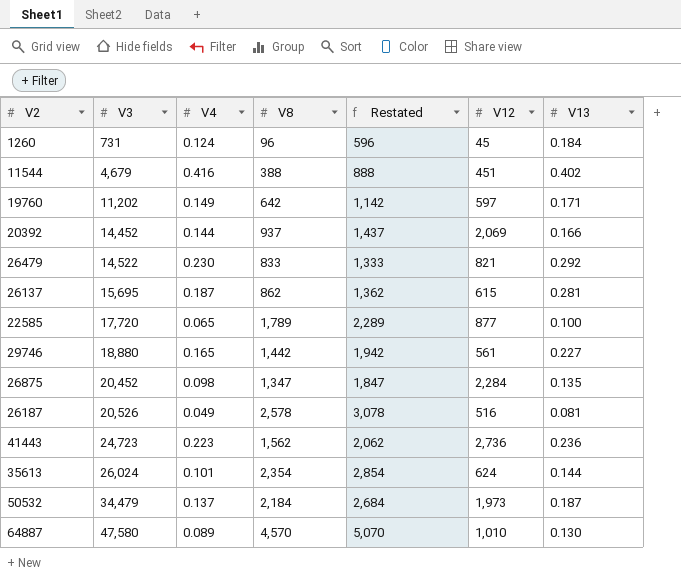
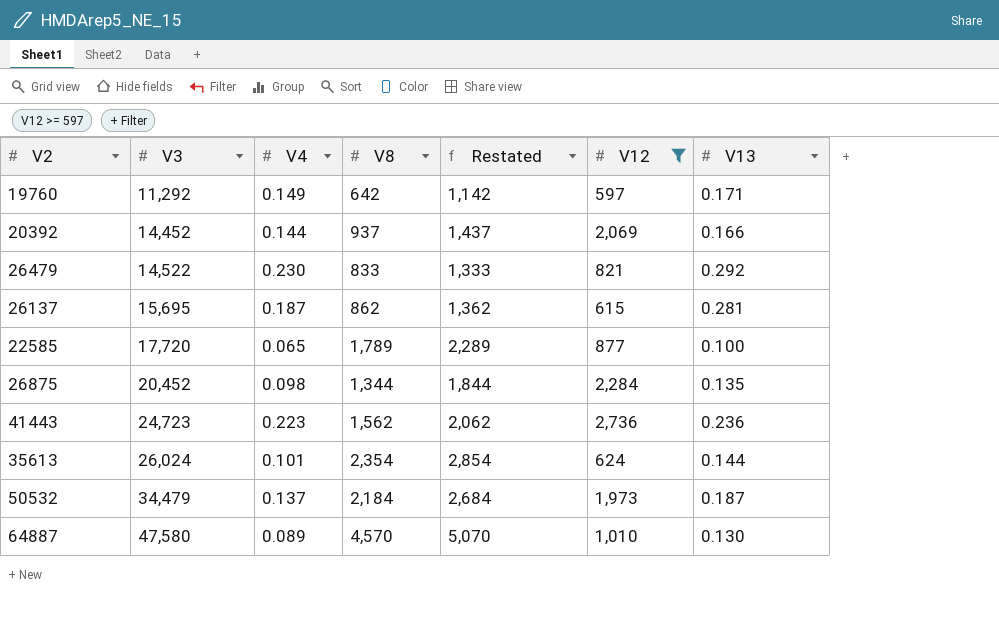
filter: none -> V12 >= 597
19760 | V3: 11,202 -> 11,292
26875 | V8: 1,347 -> 1,344
26875 | Restated: 1,847 -> 1,844

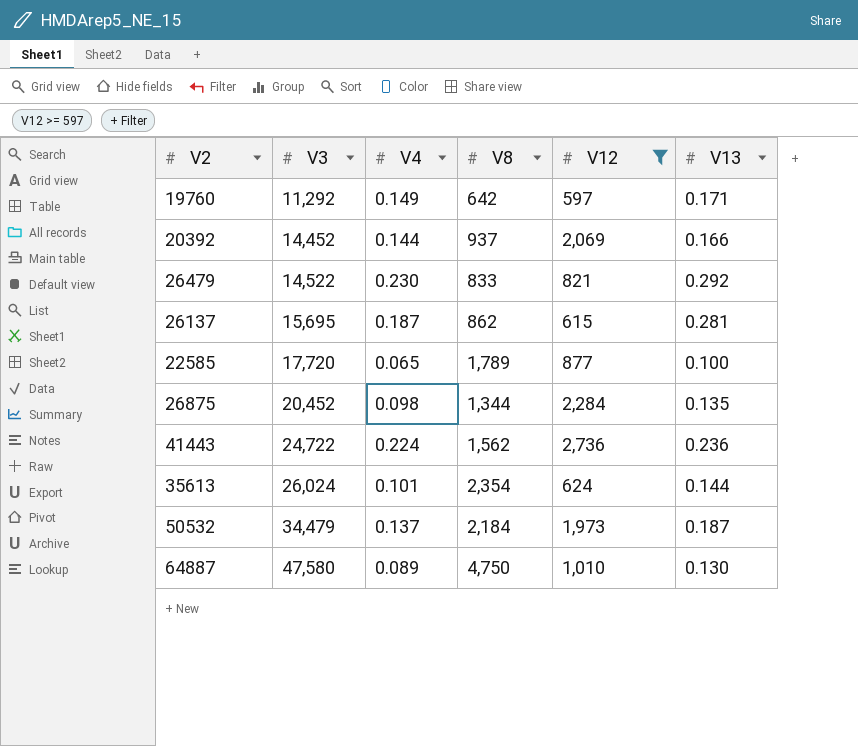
column Restated | formula: [V8] + 500 -> none
41443 | V3: 24,723 -> 24,722
41443 | V4: 0.223 -> 0.224
64887 | V8: 4,570 -> 4,750

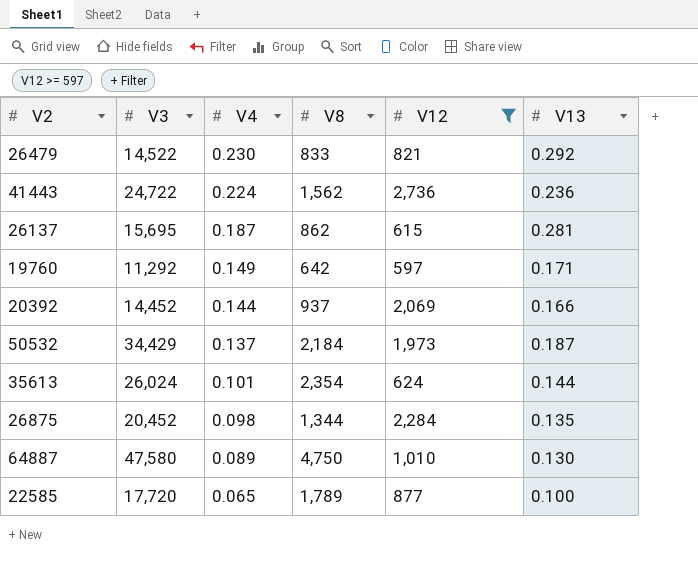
row order: V3 ascending -> V4 descending
50532 | V3: 34,479 -> 34,429

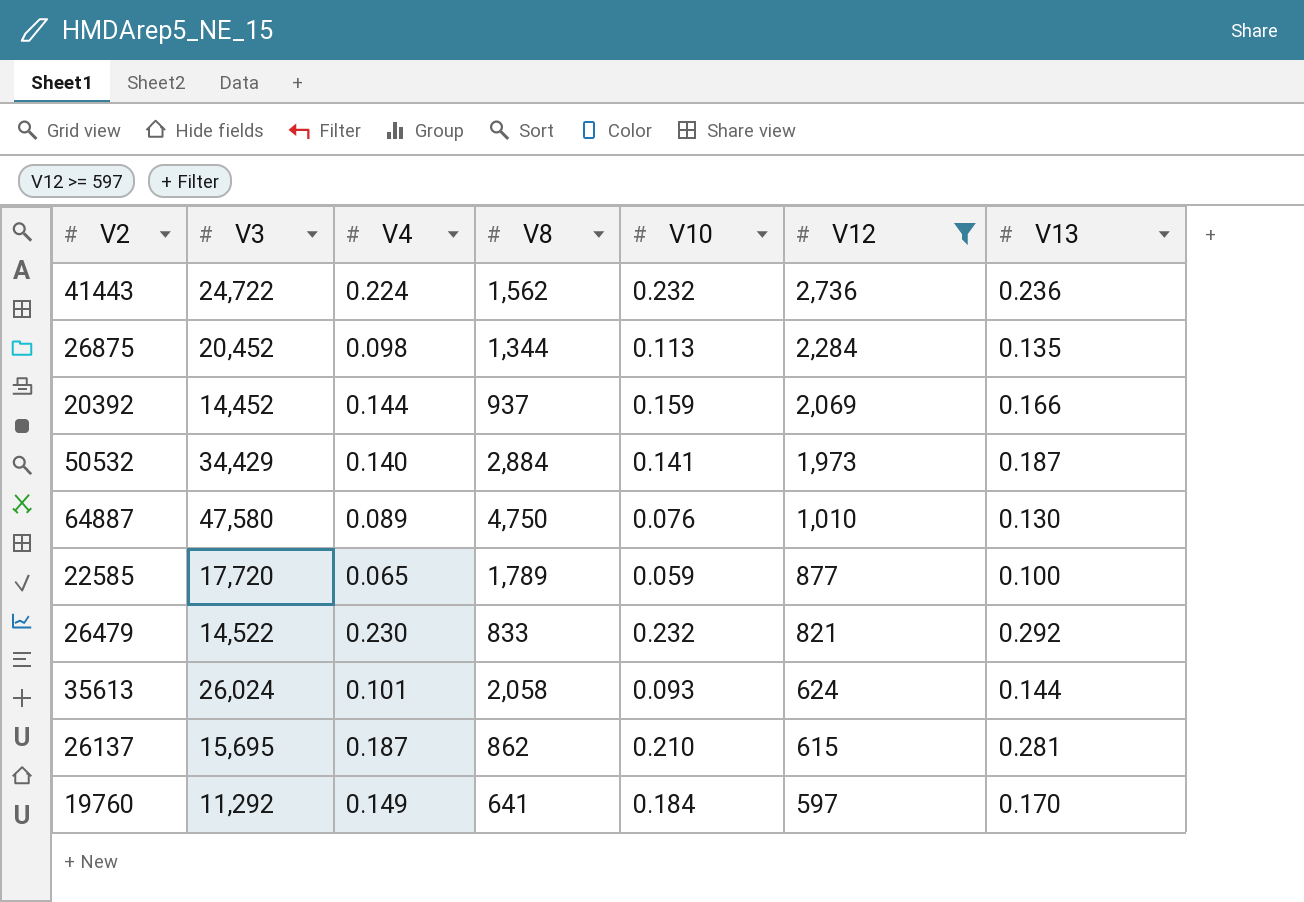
row order: V4 descending -> V12 descending
column V10 | position: none -> 5
50532 | V4: 0.137 -> 0.140
50532 | V8: 2,184 -> 2,884
35613 | V8: 2,354 -> 2,058
19760 | V8: 642 -> 641
19760 | V13: 0.171 -> 0.170

